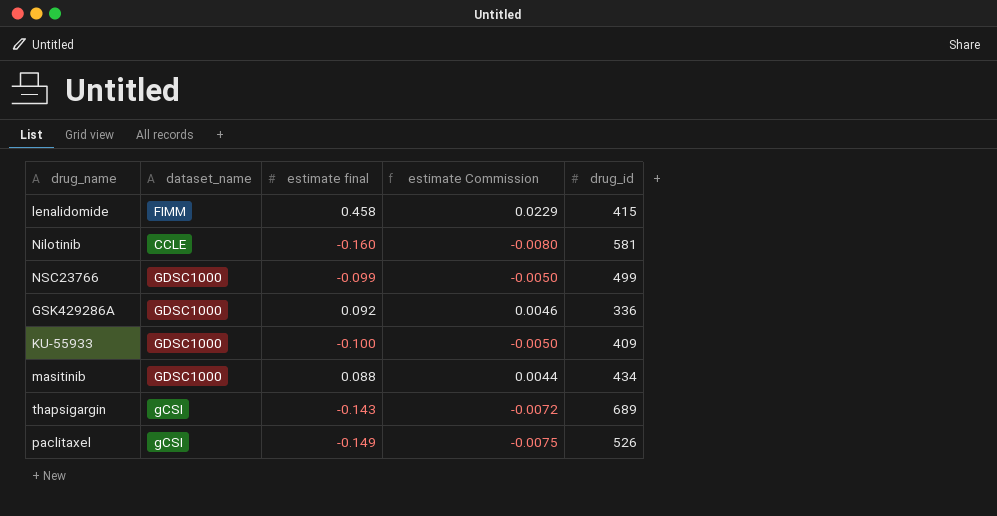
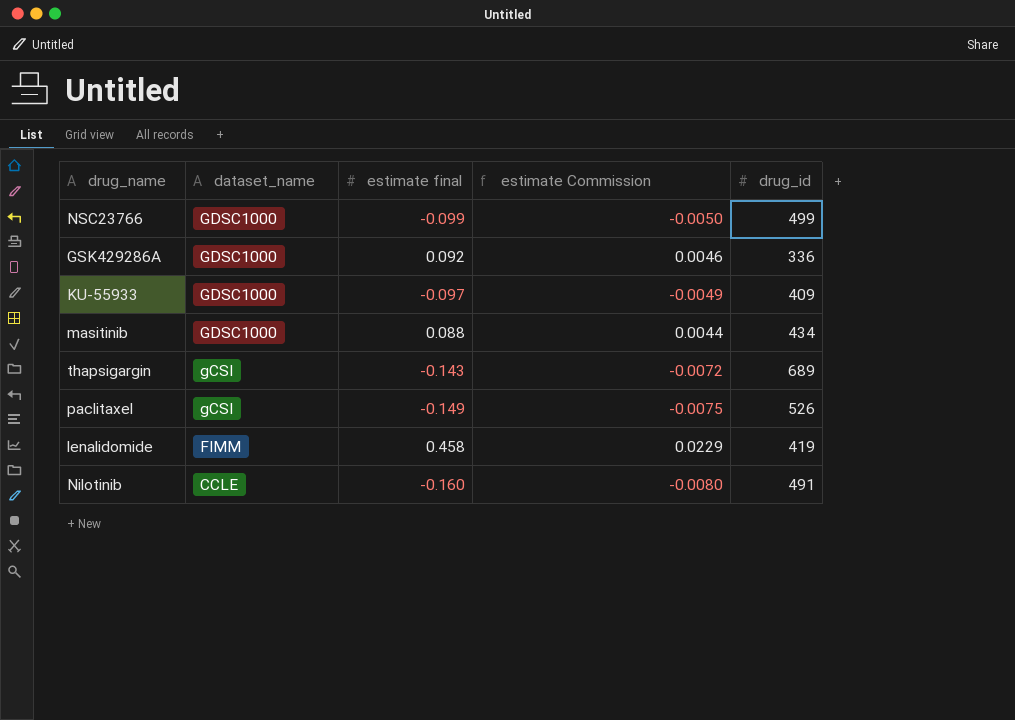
row order: none -> dataset_name descending
KU-55933 | estimate final: -0.100 -> -0.097
KU-55933 | estimate Commission: -0.0050 -> -0.0049
lenalidomide | drug_id: 415 -> 419
Nilotinib | drug_id: 581 -> 491

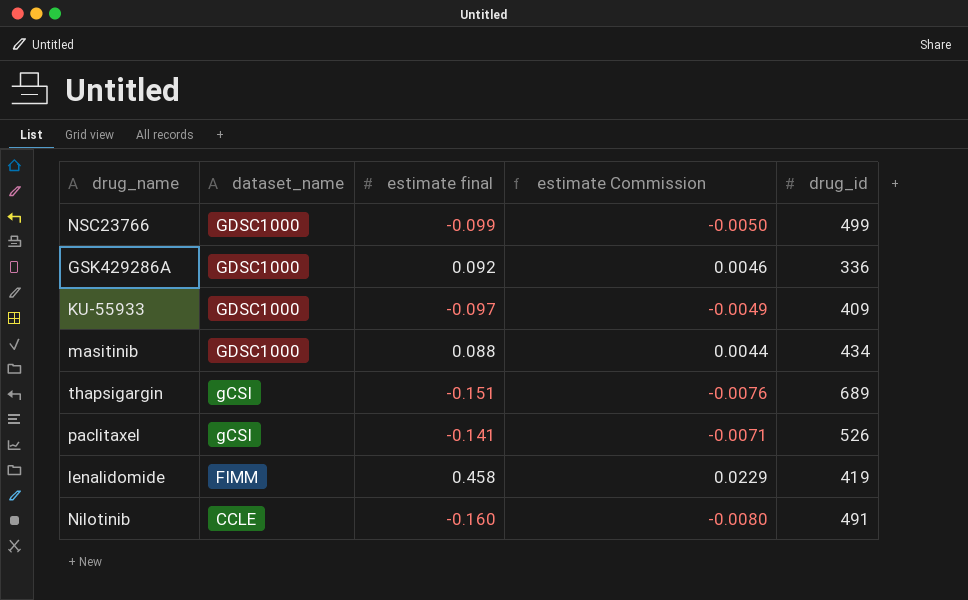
thapsigargin | estimate final: -0.143 -> -0.151
thapsigargin | estimate Commission: -0.0072 -> -0.0076
paclitaxel | estimate final: -0.149 -> -0.141
paclitaxel | estimate Commission: -0.0075 -> -0.0071

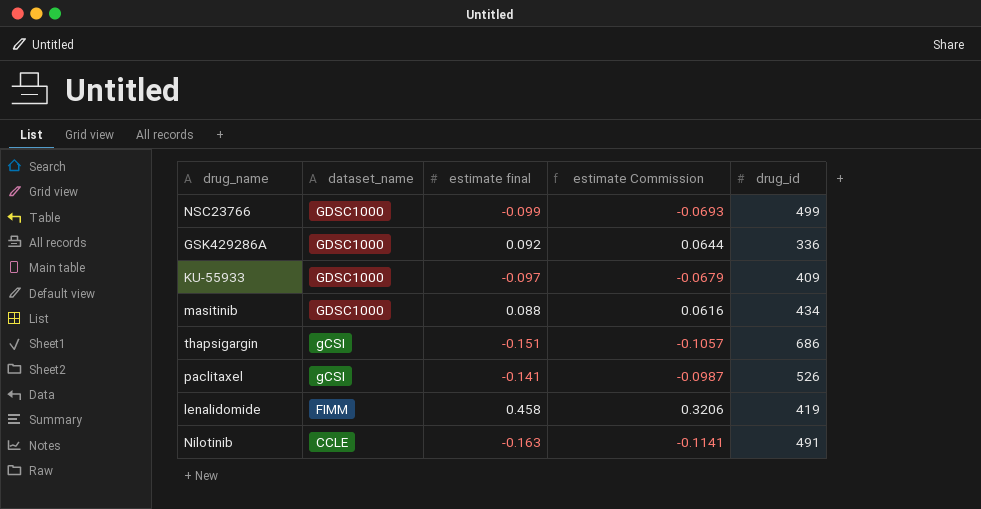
column estimate Commission | formula: [estimate final] * 0.05 -> [estimate final] * 0.7
thapsigargin | drug_id: 689 -> 686
Nilotinib | estimate final: -0.160 -> -0.163

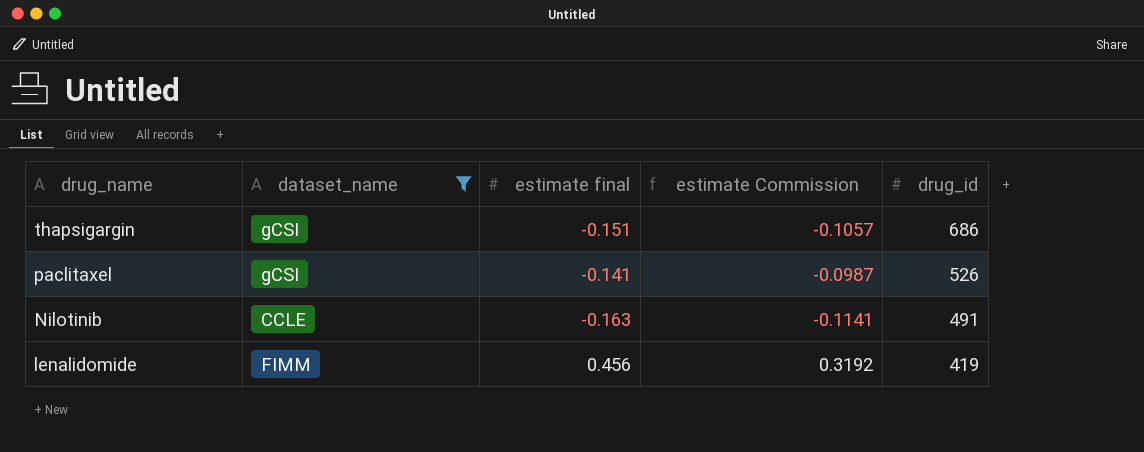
filter: none -> dataset_name != GDSC1000
row order: dataset_name descending -> drug_name descending
lenalidomide | estimate final: 0.458 -> 0.456
lenalidomide | estimate Commission: 0.3206 -> 0.3192

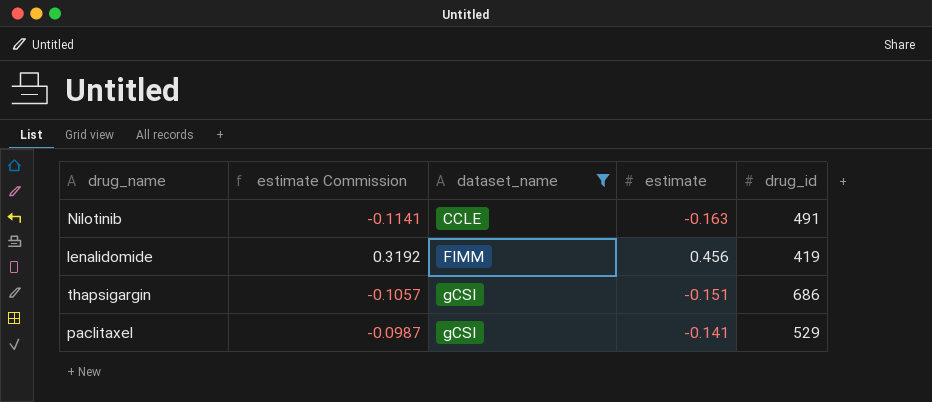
row order: drug_name descending -> dataset_name ascending
column estimate Commission | position: 4 -> 2
column name: estimate final -> estimate
paclitaxel | drug_id: 526 -> 529

